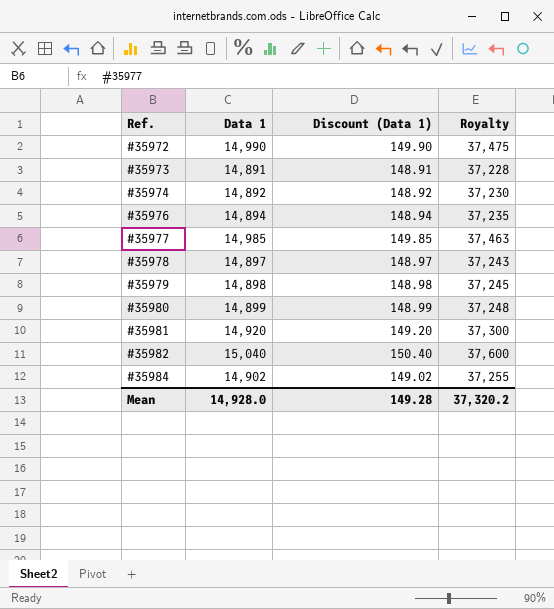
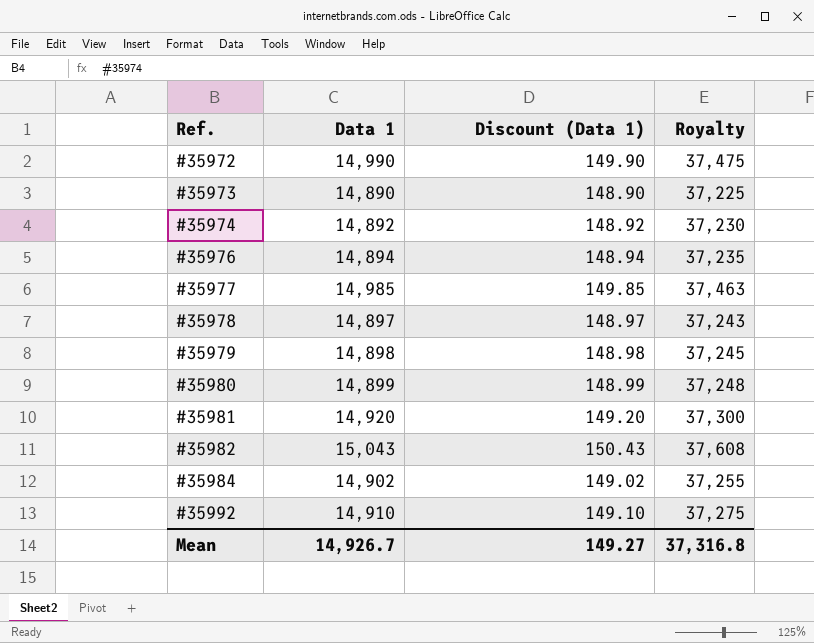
#35973 | Data 1: 14,891 -> 14,890
#35973 | Discount (Data 1): 148.91 -> 148.90
#35973 | Royalty: 37,228 -> 37,225
#35982 | Data 1: 15,040 -> 15,043
#35982 | Discount (Data 1): 150.40 -> 150.43
#35982 | Royalty: 37,600 -> 37,608
row #35992: none -> 14,910 | 149.10 | 37,275
Mean | Data 1: 14,928.0 -> 14,926.7
Mean | Discount (Data 1): 149.28 -> 149.27
Mean | Royalty: 37,320.2 -> 37,316.8

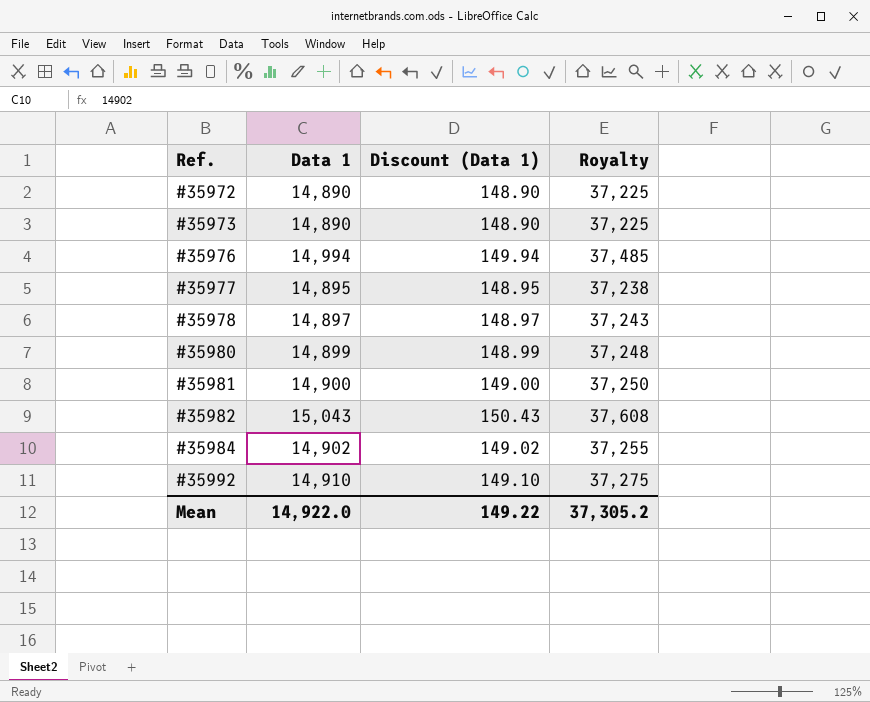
row #35974: 14,892 | 148.92 | 37,230 -> none
row #35979: 14,898 | 148.98 | 37,245 -> none
#35972 | Data 1: 14,990 -> 14,890
#35972 | Discount (Data 1): 149.90 -> 148.90
#35972 | Royalty: 37,475 -> 37,225
#35976 | Data 1: 14,894 -> 14,994
#35976 | Discount (Data 1): 148.94 -> 149.94
#35976 | Royalty: 37,235 -> 37,485
#35977 | Data 1: 14,985 -> 14,895
#35977 | Discount (Data 1): 149.85 -> 148.95
#35977 | Royalty: 37,463 -> 37,238
#35981 | Data 1: 14,920 -> 14,900
#35981 | Discount (Data 1): 149.20 -> 149.00
#35981 | Royalty: 37,300 -> 37,250
Mean | Data 1: 14,926.7 -> 14,922.0
Mean | Discount (Data 1): 149.27 -> 149.22
Mean | Royalty: 37,316.8 -> 37,305.2

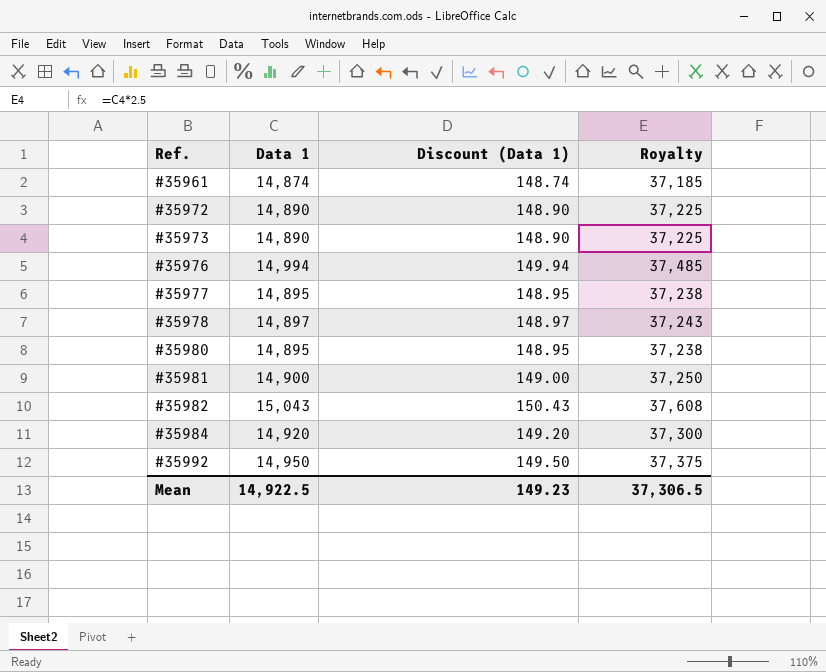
row #35961: none -> 14,874 | 148.74 | 37,185
#35980 | Data 1: 14,899 -> 14,895
#35980 | Discount (Data 1): 148.99 -> 148.95
#35980 | Royalty: 37,248 -> 37,238
#35984 | Data 1: 14,902 -> 14,920
#35984 | Discount (Data 1): 149.02 -> 149.20
#35984 | Royalty: 37,255 -> 37,300
#35992 | Data 1: 14,910 -> 14,950
#35992 | Discount (Data 1): 149.10 -> 149.50
#35992 | Royalty: 37,275 -> 37,375
Mean | Data 1: 14,922.0 -> 14,922.5
Mean | Discount (Data 1): 149.22 -> 149.23
Mean | Royalty: 37,305.2 -> 37,306.5

